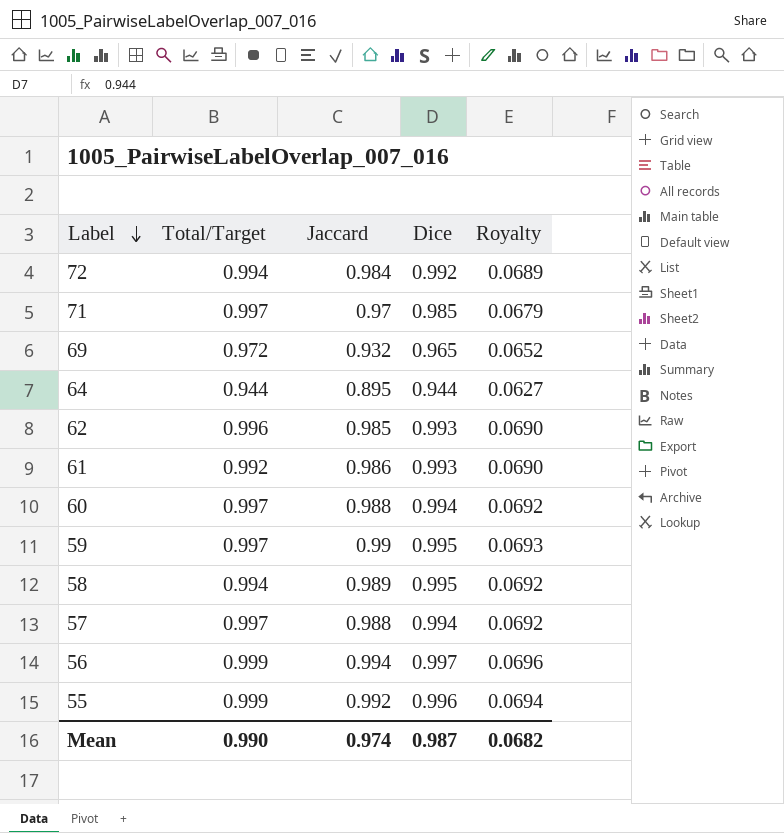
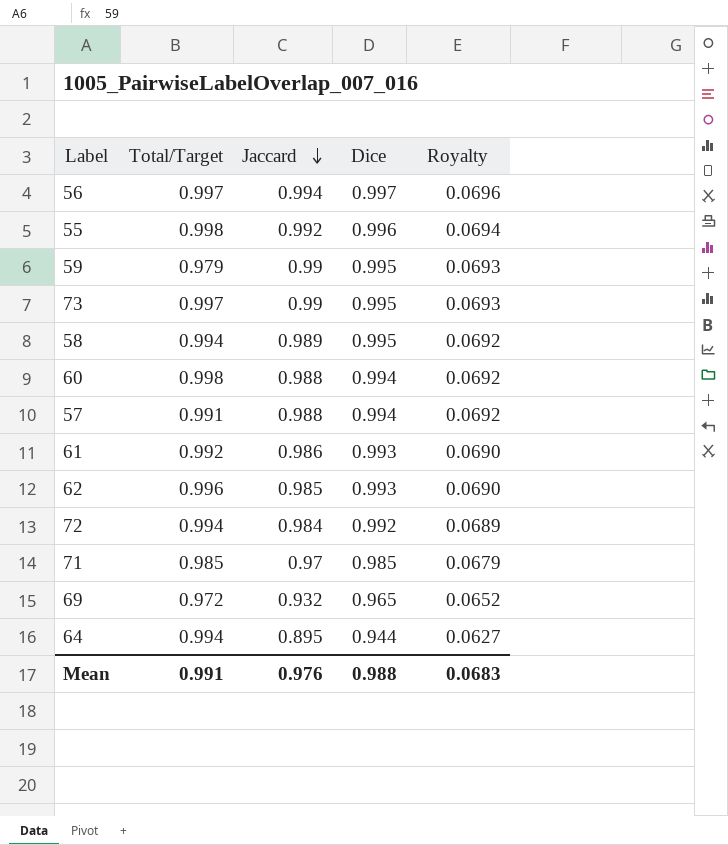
row order: Label descending -> Jaccard descending
56 | Total/Target: 0.999 -> 0.997
55 | Total/Target: 0.999 -> 0.998
59 | Total/Target: 0.997 -> 0.979
row 73: none -> 0.997 | 0.99 | 0.995 | 0.0693
60 | Total/Target: 0.997 -> 0.998
57 | Total/Target: 0.997 -> 0.991
71 | Total/Target: 0.997 -> 0.985
64 | Total/Target: 0.944 -> 0.994
Mean | Total/Target: 0.990 -> 0.991
Mean | Jaccard: 0.974 -> 0.976
Mean | Dice: 0.987 -> 0.988
Mean | Royalty: 0.0682 -> 0.0683

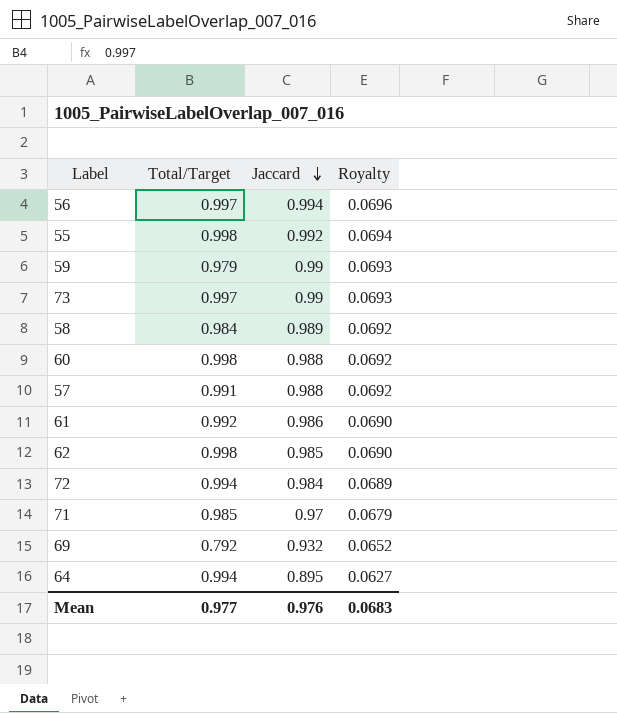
column Dice | position: 4 -> none
58 | Total/Target: 0.994 -> 0.984
62 | Total/Target: 0.996 -> 0.998
69 | Total/Target: 0.972 -> 0.792
Mean | Total/Target: 0.991 -> 0.977

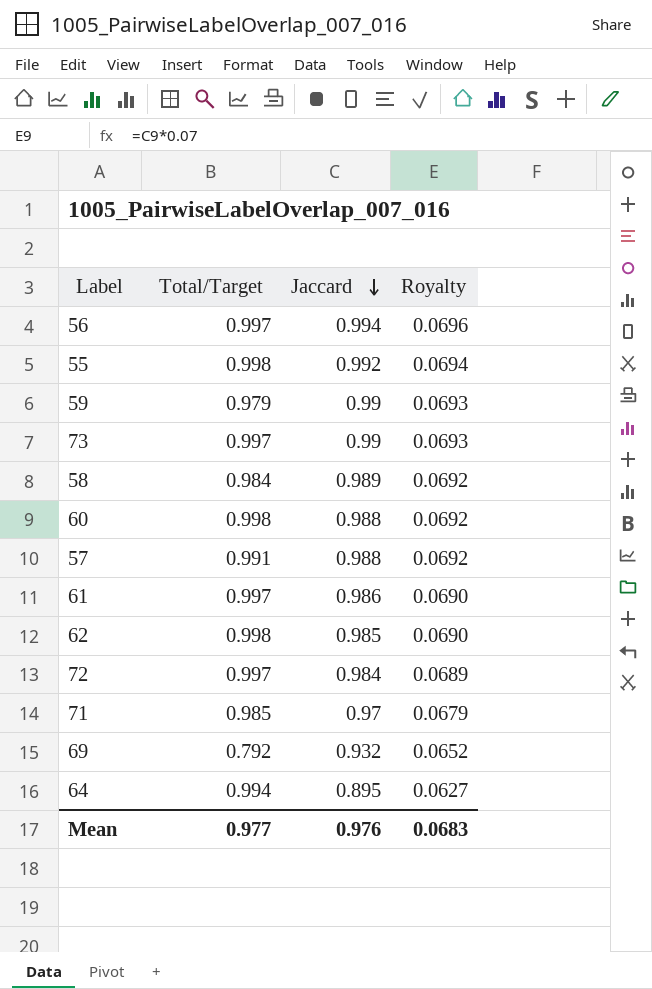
61 | Total/Target: 0.992 -> 0.997
72 | Total/Target: 0.994 -> 0.997

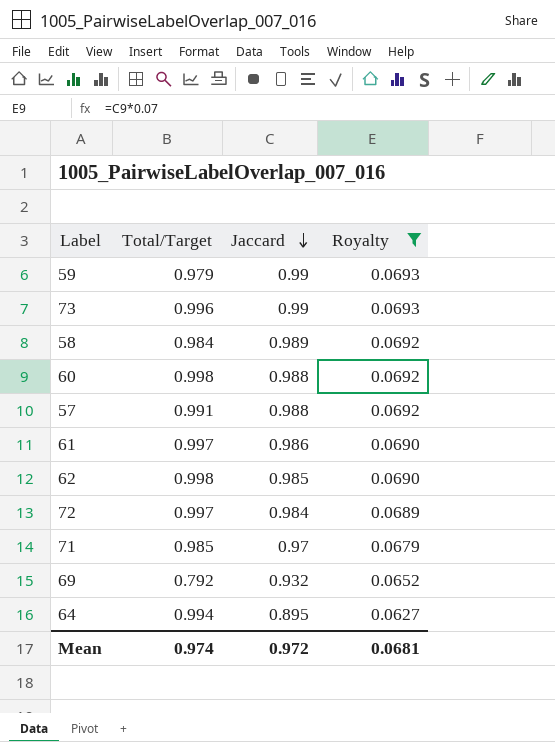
filter: none -> Royalty <= 0.0693
73 | Total/Target: 0.997 -> 0.996
Mean | Total/Target: 0.977 -> 0.974
Mean | Jaccard: 0.976 -> 0.972
Mean | Royalty: 0.0683 -> 0.0681

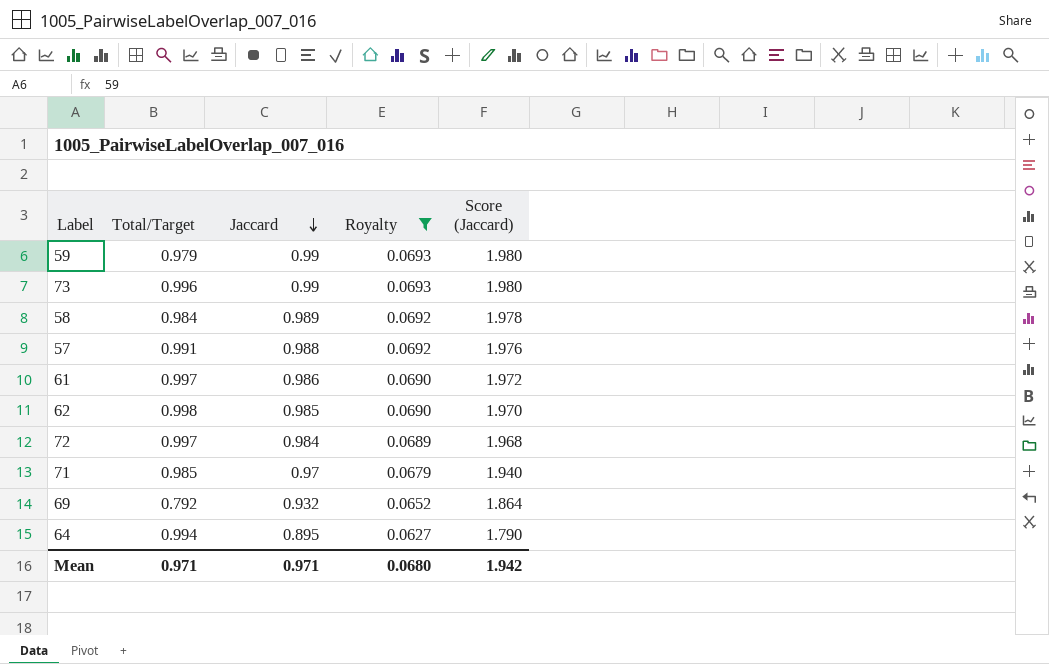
column Score (Jaccard) | formula: none -> [Jaccard] * 2
row 60: 0.998 | 0.988 | 0.0692 -> none
Mean | Total/Target: 0.974 -> 0.971
Mean | Jaccard: 0.972 -> 0.971
Mean | Royalty: 0.0681 -> 0.0680

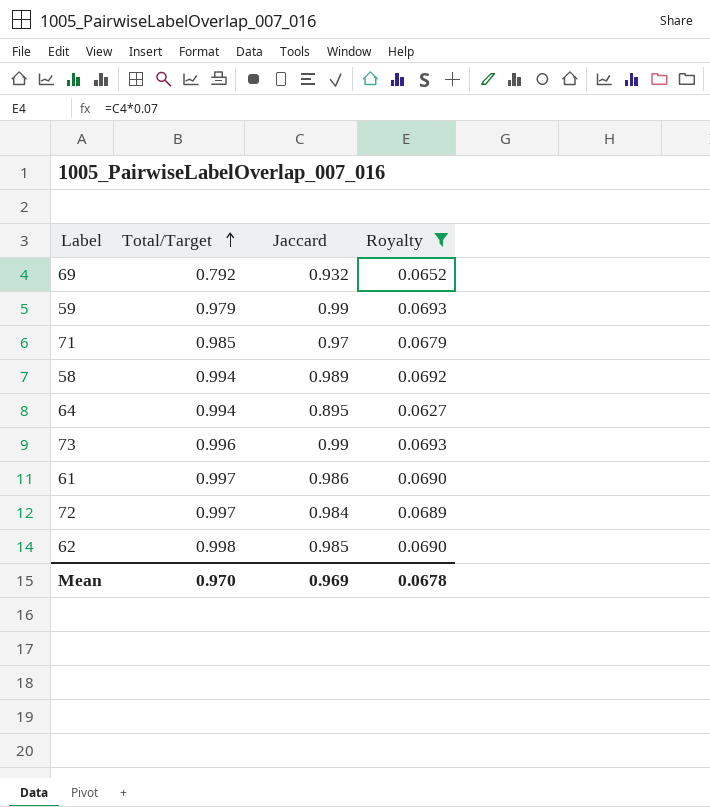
row order: Jaccard descending -> Total/Target ascending
column Score (Jaccard) | formula: [Jaccard] * 2 -> none
row 57: 0.991 | 0.988 | 0.0692 | 1.976 -> none
58 | Total/Target: 0.984 -> 0.994
Mean | Total/Target: 0.971 -> 0.970
Mean | Jaccard: 0.971 -> 0.969
Mean | Royalty: 0.0680 -> 0.0678

